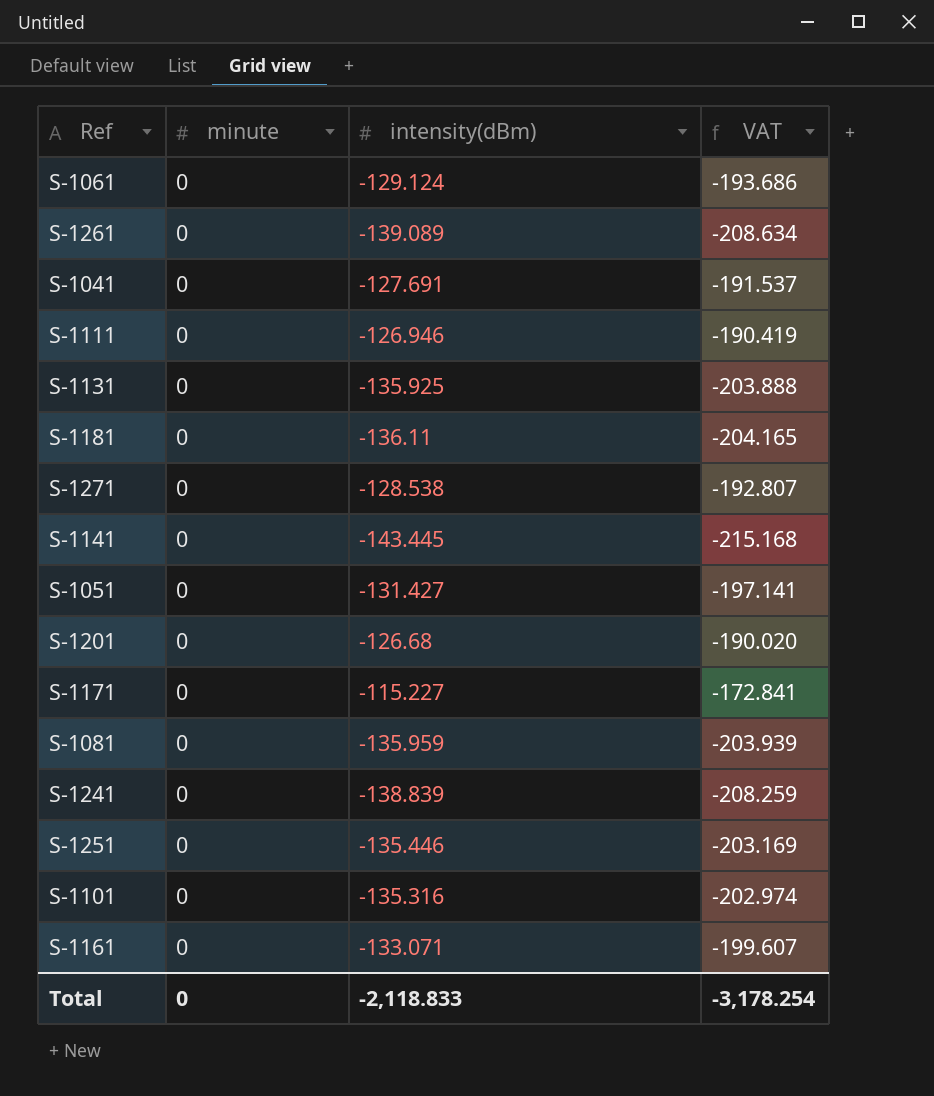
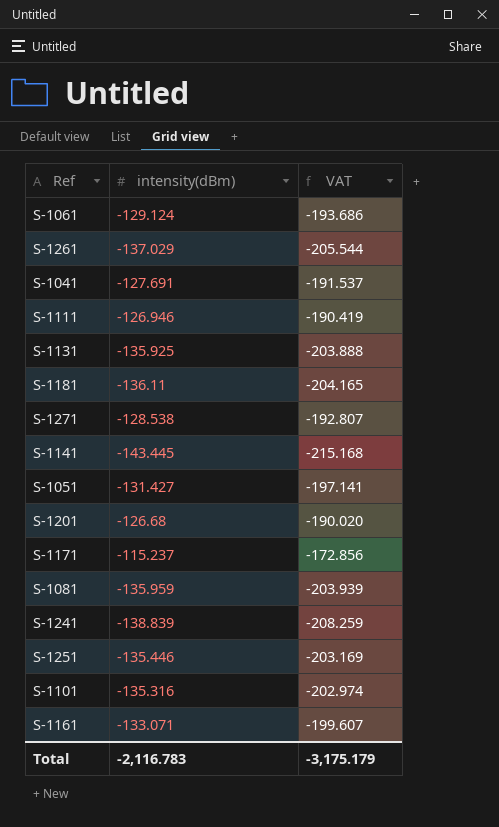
column minute | position: 2 -> none
S-1261 | intensity(dBm): -139.089 -> -137.029
S-1261 | VAT: -208.634 -> -205.544
S-1171 | intensity(dBm): -115.227 -> -115.237
S-1171 | VAT: -172.841 -> -172.856
Total | intensity(dBm): -2,118.833 -> -2,116.783
Total | VAT: -3,178.254 -> -3,175.179

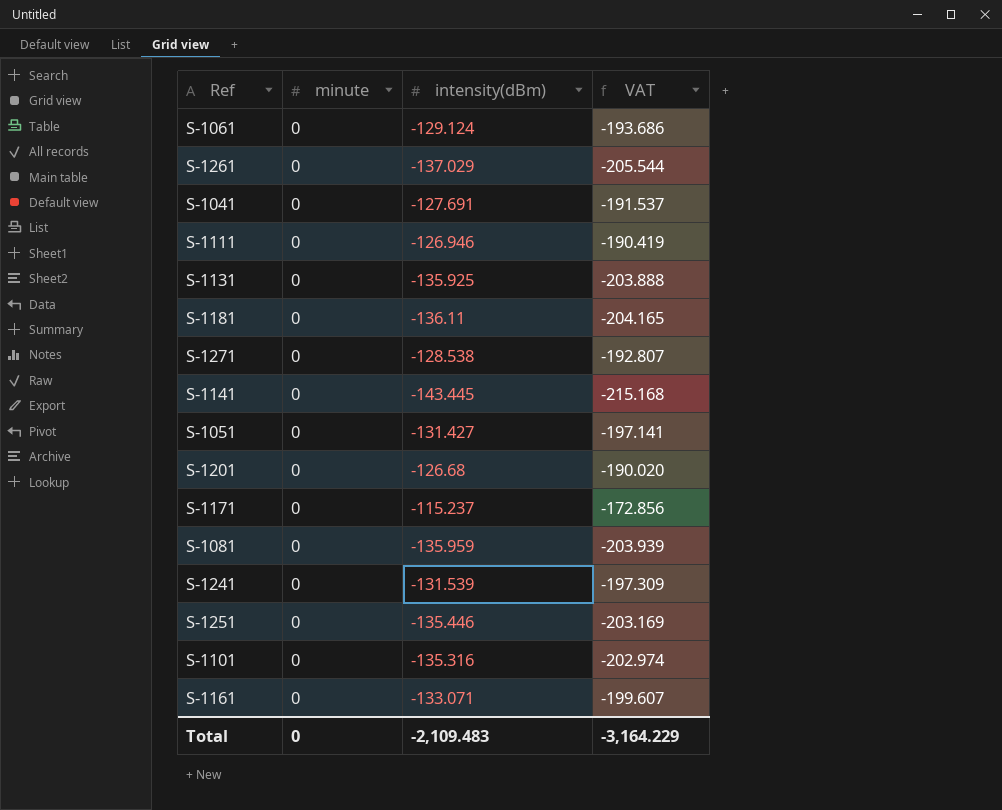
column minute | position: none -> 2
S-1241 | intensity(dBm): -138.839 -> -131.539
S-1241 | VAT: -208.259 -> -197.309
Total | intensity(dBm): -2,116.783 -> -2,109.483
Total | VAT: -3,175.179 -> -3,164.229

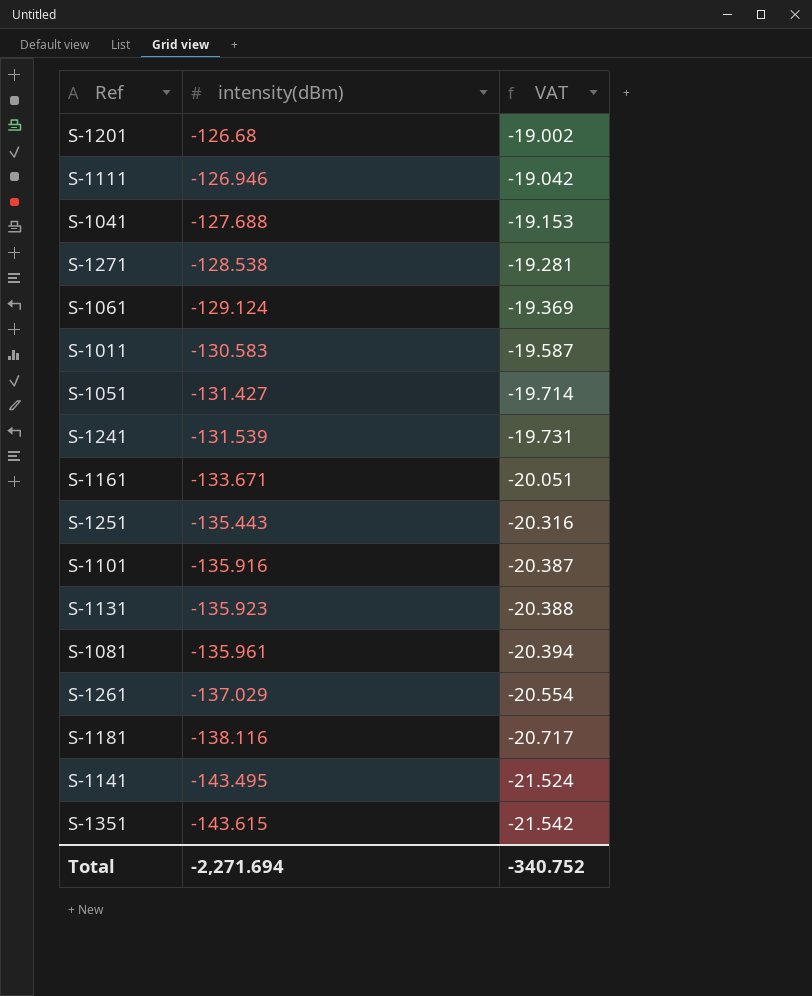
row order: none -> intensity(dBm) descending
column minute | position: 2 -> none
column VAT | formula: [intensity(dBm)] * 1.5 -> [intensity(dBm)] * 0.15
row S-1171: 0 | -115.237 | -172.856 -> none
S-1041 | intensity(dBm): -127.691 -> -127.688
row S-1011: none -> -130.583 | -19.587
S-1161 | intensity(dBm): -133.071 -> -133.671
S-1251 | intensity(dBm): -135.446 -> -135.443
S-1101 | intensity(dBm): -135.316 -> -135.916
S-1131 | intensity(dBm): -135.925 -> -135.923
S-1081 | intensity(dBm): -135.959 -> -135.961
S-1181 | intensity(dBm): -136.11 -> -138.116
S-1141 | intensity(dBm): -143.445 -> -143.495
row S-1351: none -> -143.615 | -21.542
Total | intensity(dBm): -2,109.483 -> -2,271.694
Total | VAT: -3,164.229 -> -340.752

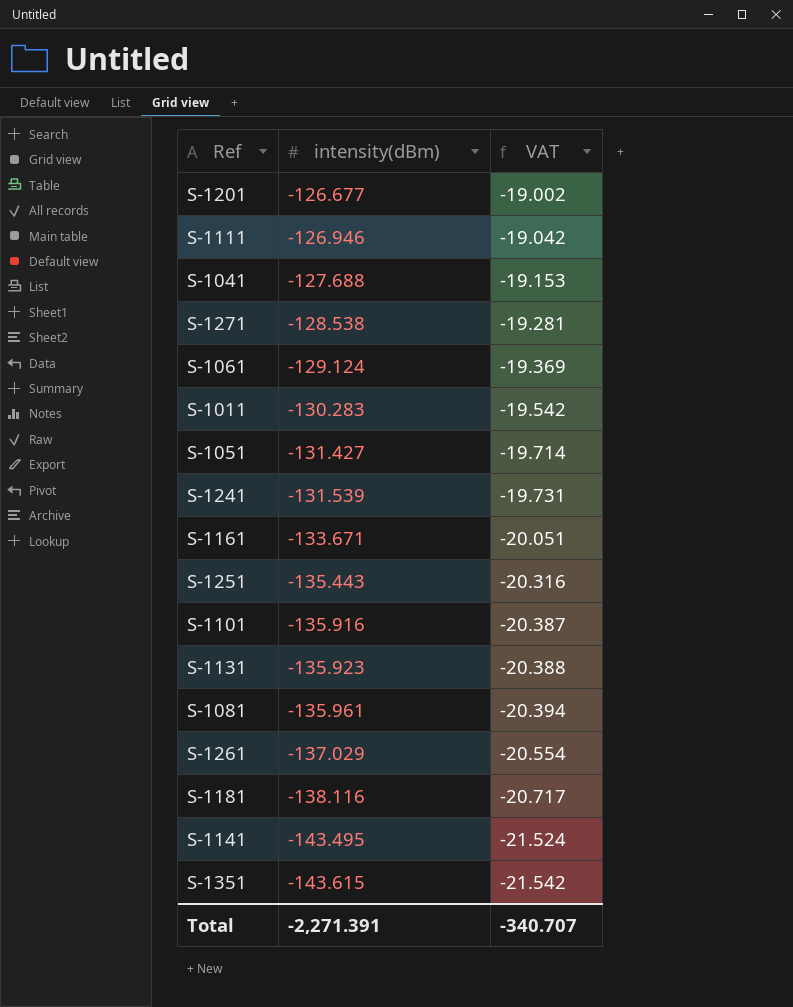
S-1201 | intensity(dBm): -126.68 -> -126.677
S-1011 | intensity(dBm): -130.583 -> -130.283
S-1011 | VAT: -19.587 -> -19.542
Total | intensity(dBm): -2,271.694 -> -2,271.391
Total | VAT: -340.752 -> -340.707

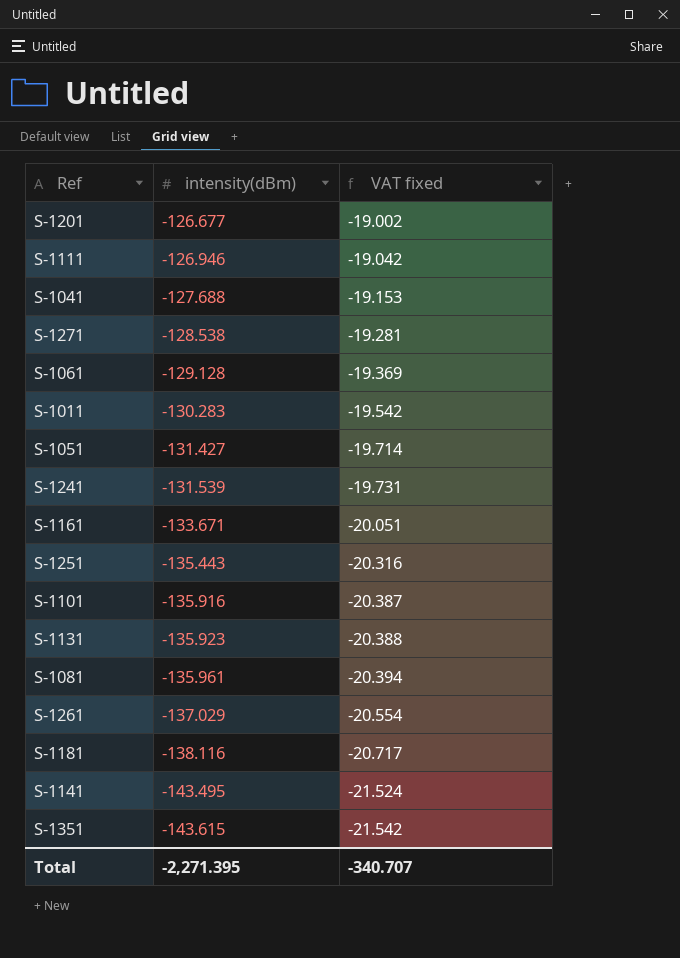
column name: VAT -> VAT fixed
S-1061 | intensity(dBm): -129.124 -> -129.128
Total | intensity(dBm): -2,271.391 -> -2,271.395

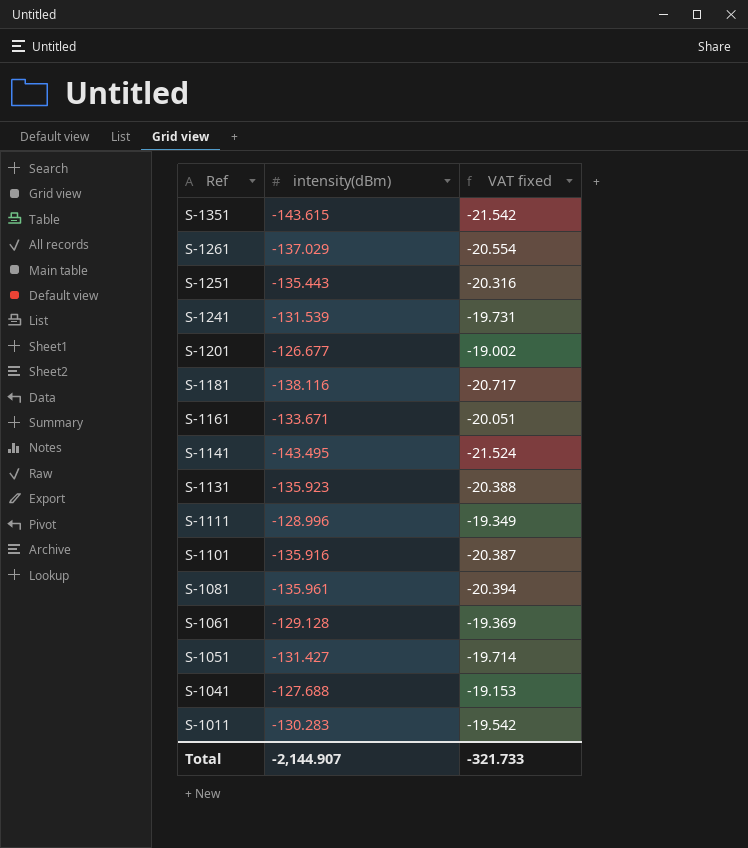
row order: intensity(dBm) descending -> Ref descending
row S-1271: -128.538 | -19.281 -> none
S-1111 | intensity(dBm): -126.946 -> -128.996
S-1111 | VAT fixed: -19.042 -> -19.349
Total | intensity(dBm): -2,271.395 -> -2,144.907
Total | VAT fixed: -340.707 -> -321.733

